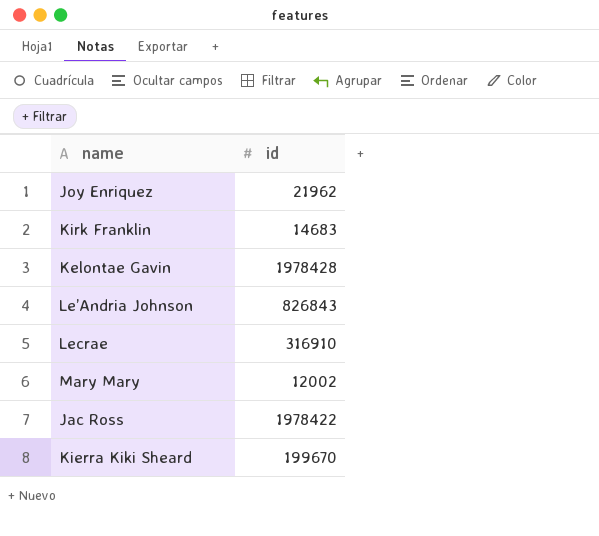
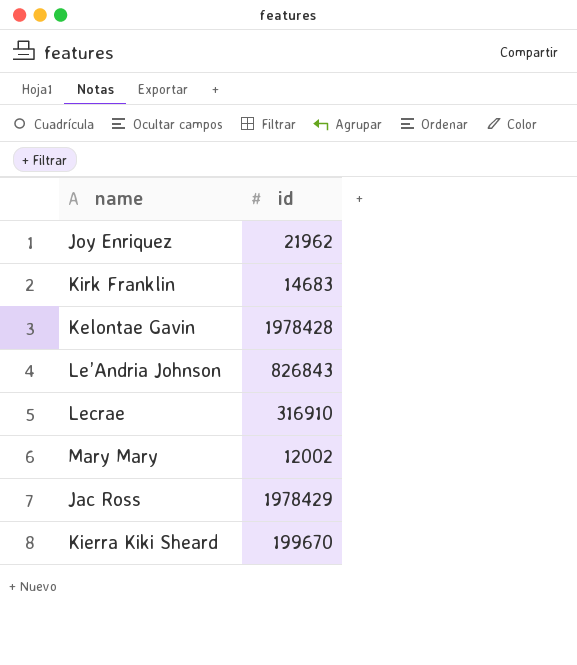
Jac Ross | id: 1978422 -> 1978429

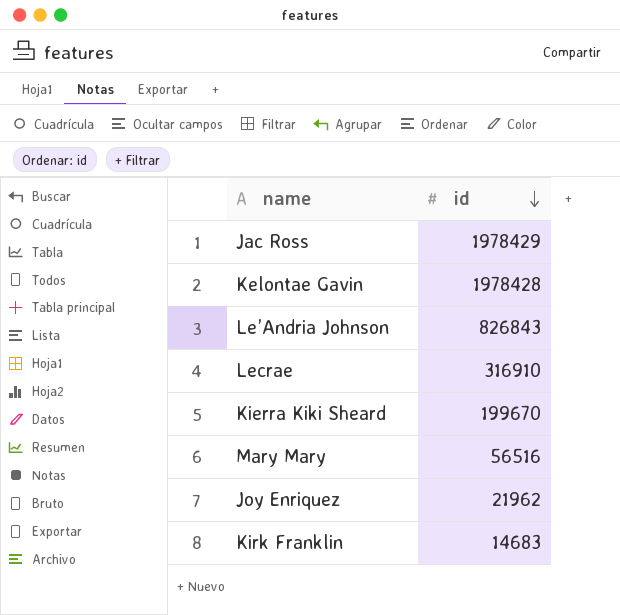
row order: none -> id descending
Mary Mary | id: 12002 -> 56516

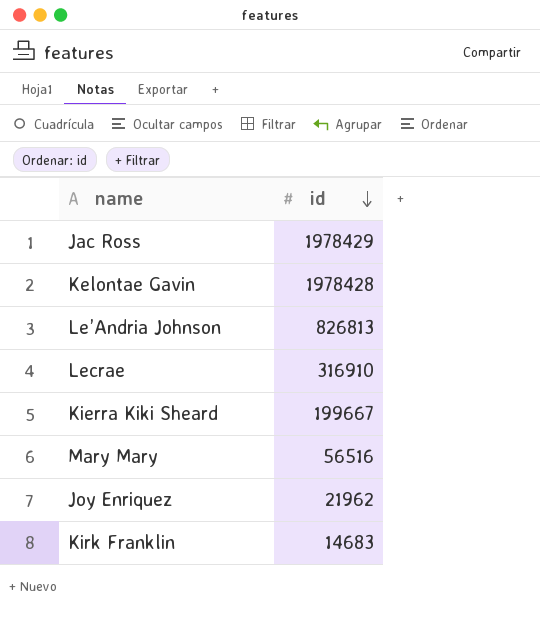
Le’Andria Johnson | id: 826843 -> 826813
Kierra Kiki Sheard | id: 199670 -> 199667

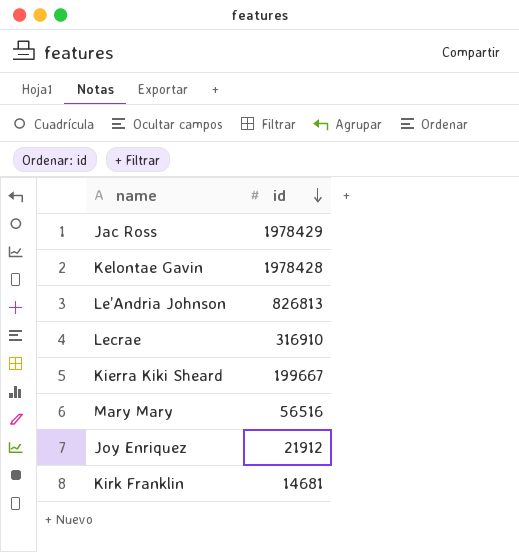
Joy Enriquez | id: 21962 -> 21912
Kirk Franklin | id: 14683 -> 14681

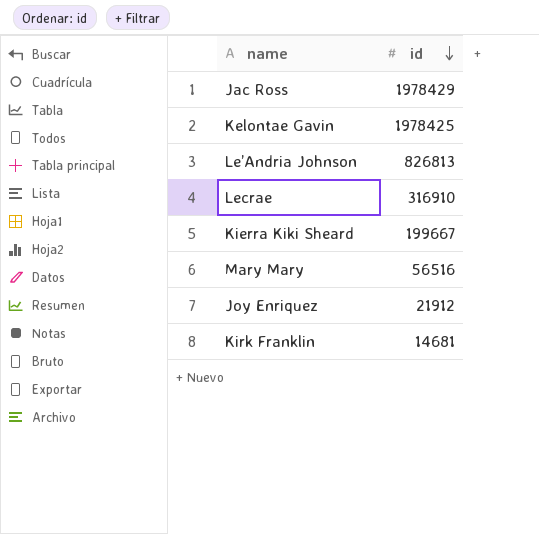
Kelontae Gavin | id: 1978428 -> 1978425

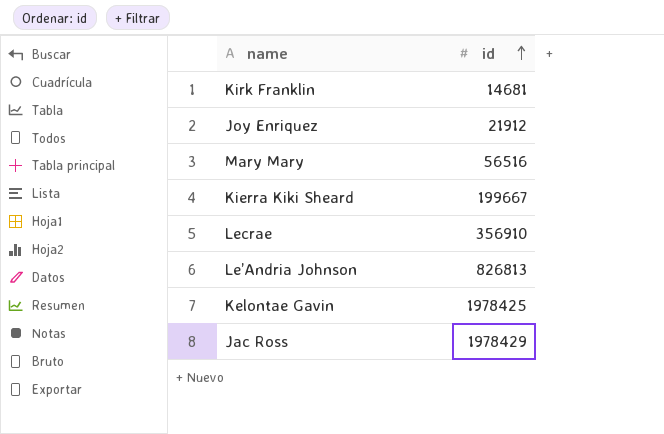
row order: id descending -> id ascending
Lecrae | id: 316910 -> 356910

